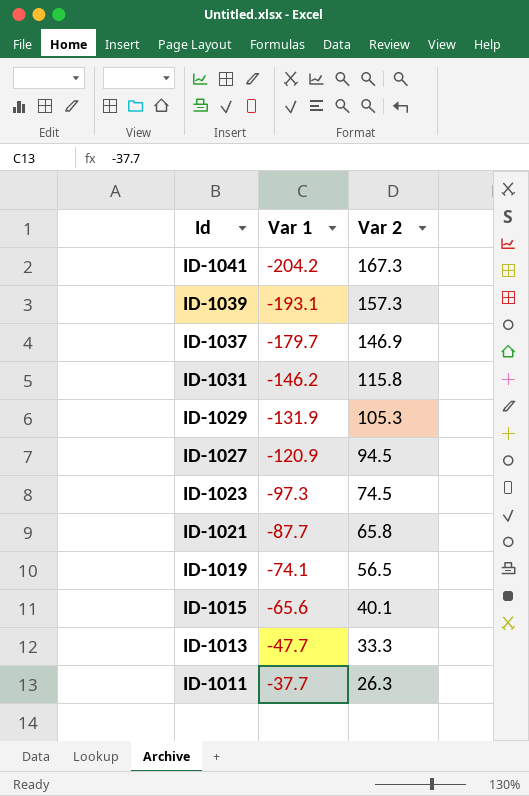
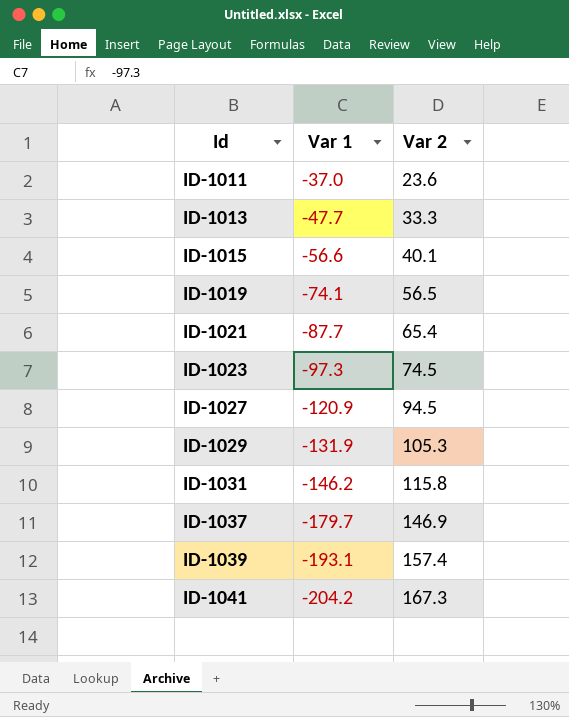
row order: Id descending -> Id ascending
ID-1011 | Var 1: -37.7 -> -37.0
ID-1011 | Var 2: 26.3 -> 23.6
ID-1015 | Var 1: -65.6 -> -56.6
ID-1021 | Var 2: 65.8 -> 65.4
ID-1039 | Var 2: 157.3 -> 157.4

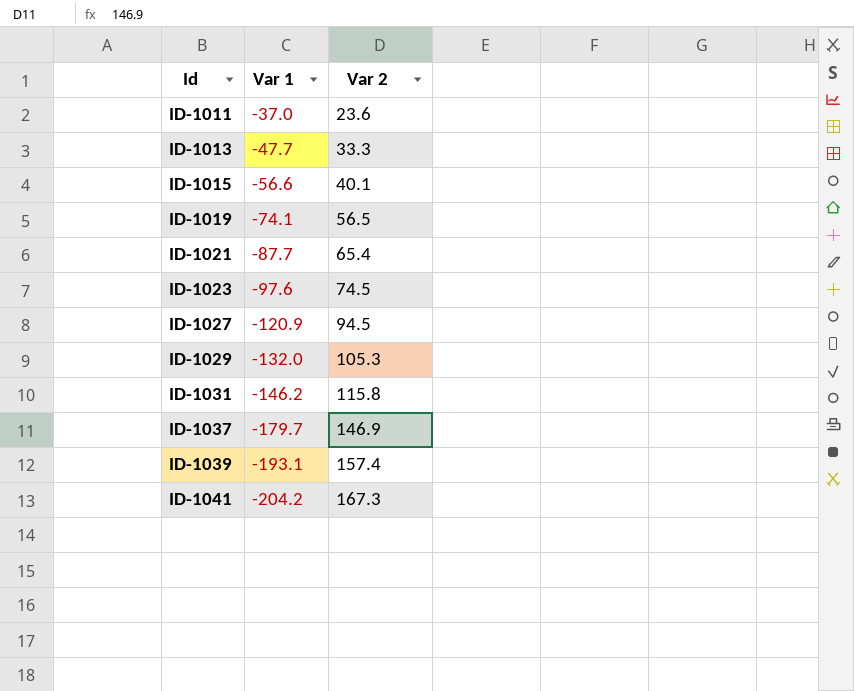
ID-1023 | Var 1: -97.3 -> -97.6
ID-1029 | Var 1: -131.9 -> -132.0

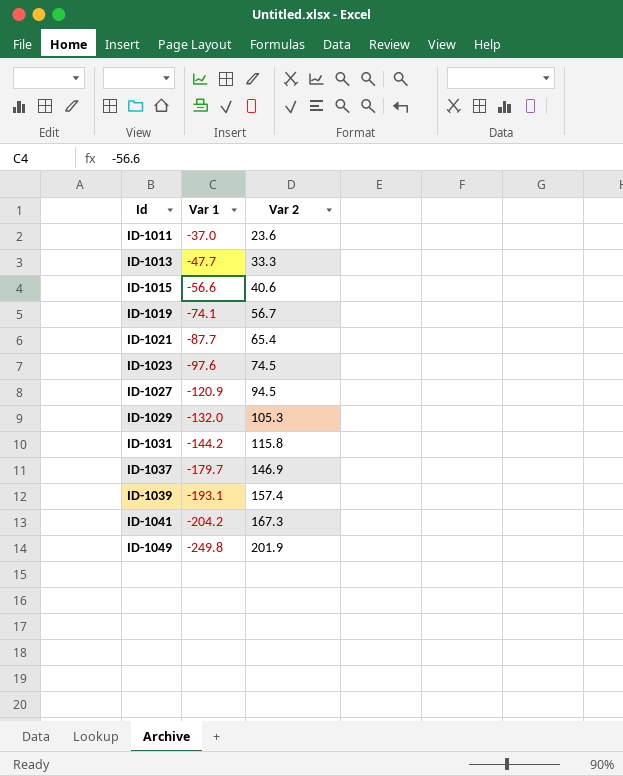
ID-1015 | Var 2: 40.1 -> 40.6
ID-1019 | Var 2: 56.5 -> 56.7
ID-1031 | Var 1: -146.2 -> -144.2
row ID-1049: none -> -249.8 | 201.9

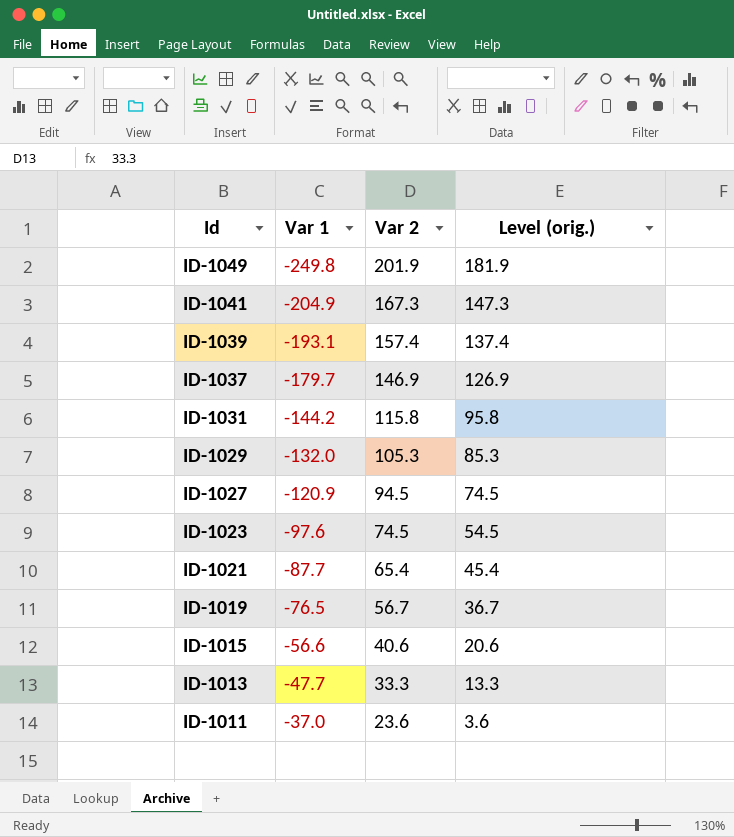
row order: Id ascending -> Id descending
column Level (orig.) | formula: none -> [Var 2] - 20
ID-1041 | Var 1: -204.2 -> -204.9
ID-1019 | Var 1: -74.1 -> -76.5

